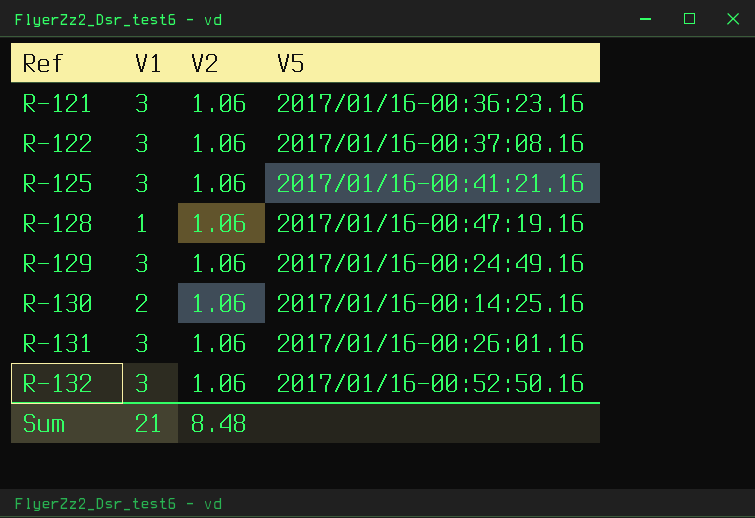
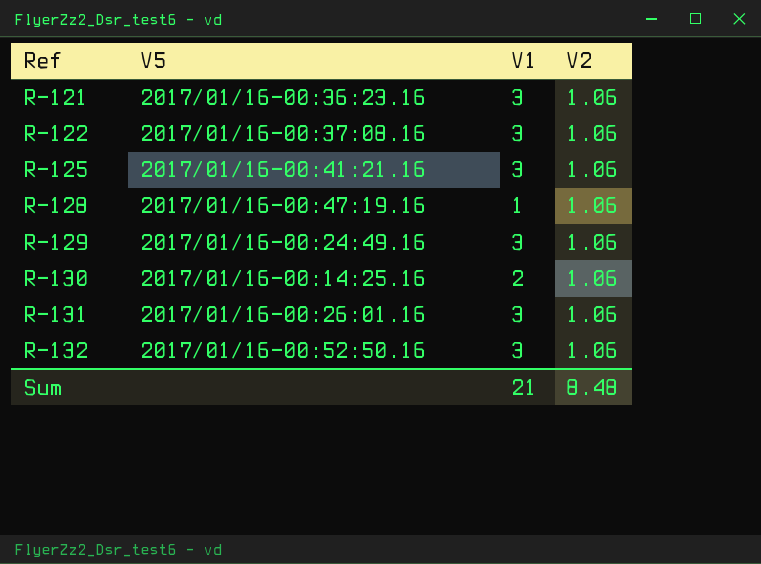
column V5 | position: 4 -> 2

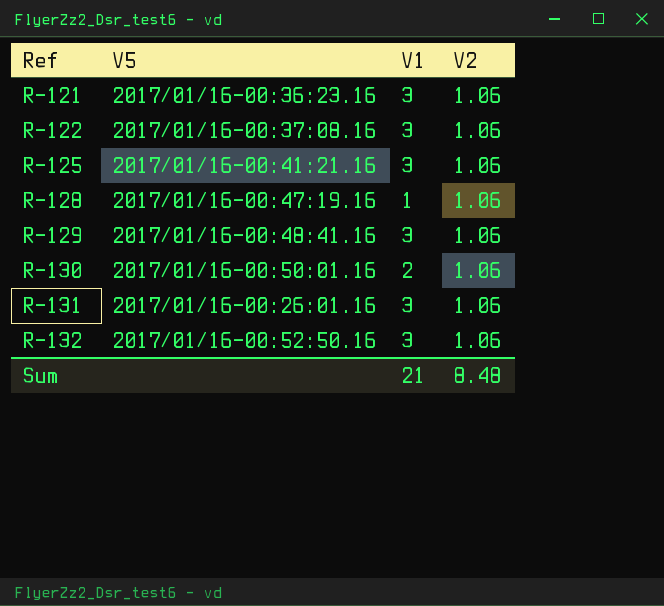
R-129 | V5: 2017/01/16-00:24:49.16 -> 2017/01/16-00:48:41.16
R-130 | V5: 2017/01/16-00:14:25.16 -> 2017/01/16-00:50:01.16

